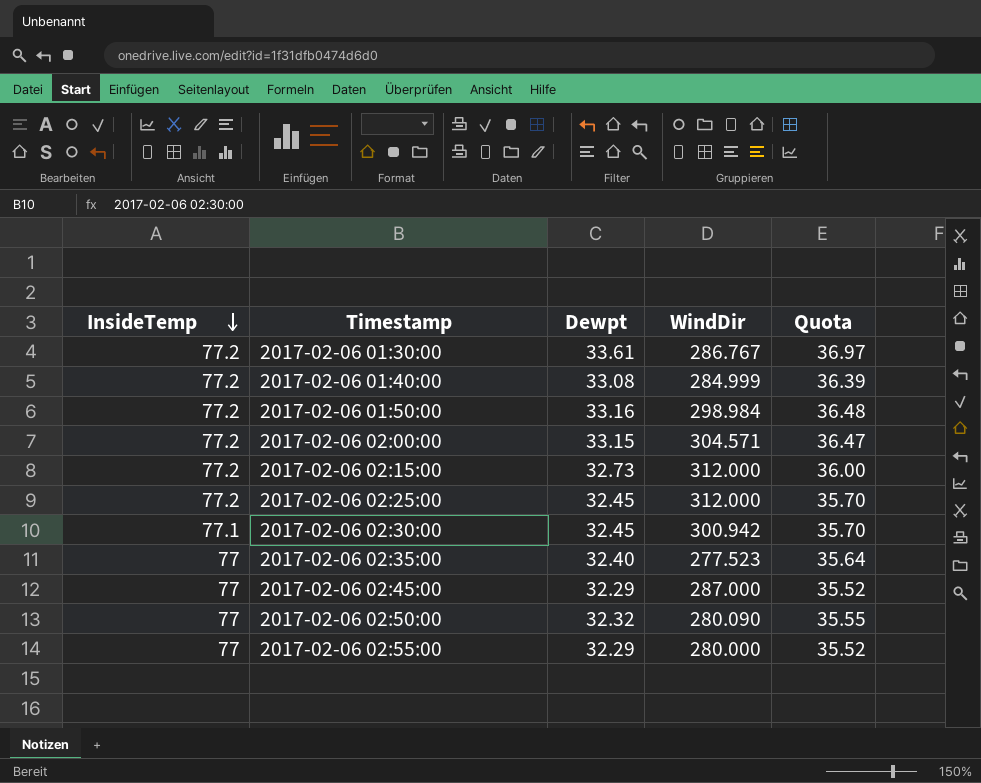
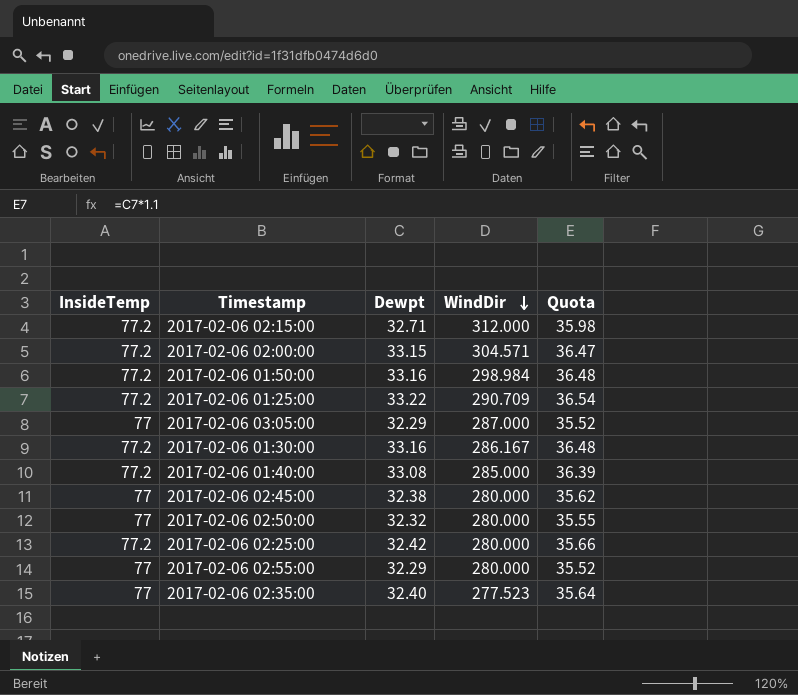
row order: InsideTemp descending -> WindDir descending
row 2017-02-06 02:30:00: 77.1 | 32.45 | 300.942 | 35.70 -> none
2017-02-06 02:15:00 | Dewpt: 32.73 -> 32.71
2017-02-06 02:15:00 | Quota: 36.00 -> 35.98
row 2017-02-06 01:25:00: none -> 77.2 | 33.22 | 290.709 | 36.54
row 2017-02-06 03:05:00: none -> 77 | 32.29 | 287.000 | 35.52
2017-02-06 01:30:00 | Dewpt: 33.61 -> 33.16
2017-02-06 01:30:00 | WindDir: 286.767 -> 286.167
2017-02-06 01:30:00 | Quota: 36.97 -> 36.48
2017-02-06 01:40:00 | WindDir: 284.999 -> 285.000
2017-02-06 02:45:00 | Dewpt: 32.29 -> 32.38
2017-02-06 02:45:00 | WindDir: 287.000 -> 280.000
2017-02-06 02:45:00 | Quota: 35.52 -> 35.62
2017-02-06 02:50:00 | WindDir: 280.090 -> 280.000
2017-02-06 02:25:00 | Dewpt: 32.45 -> 32.42
2017-02-06 02:25:00 | WindDir: 312.000 -> 280.000
2017-02-06 02:25:00 | Quota: 35.70 -> 35.66

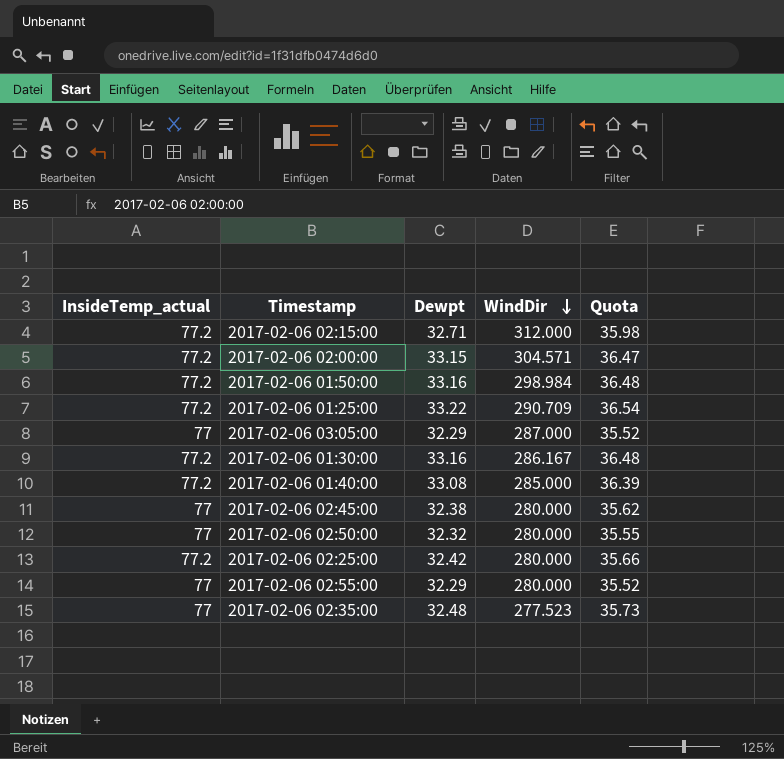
column name: InsideTemp -> InsideTemp_actual
2017-02-06 02:35:00 | Dewpt: 32.40 -> 32.48
2017-02-06 02:35:00 | Quota: 35.64 -> 35.73

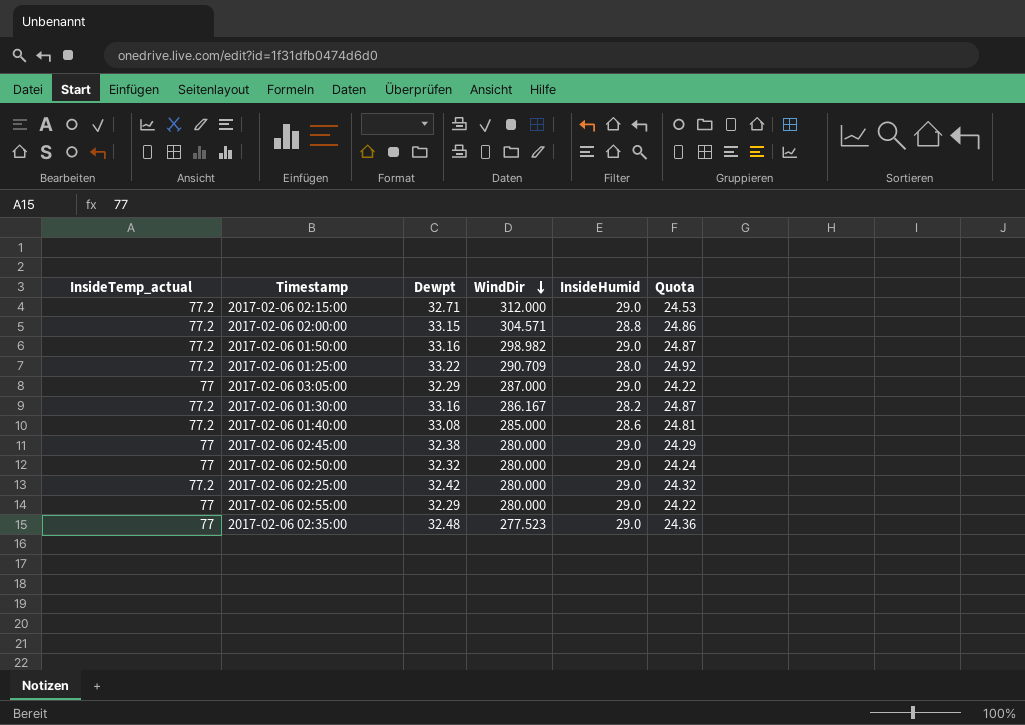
column InsideHumid | position: none -> 5
column Quota | formula: [Dewpt] * 1.1 -> [Dewpt] * 0.75
2017-02-06 01:50:00 | WindDir: 298.984 -> 298.982

